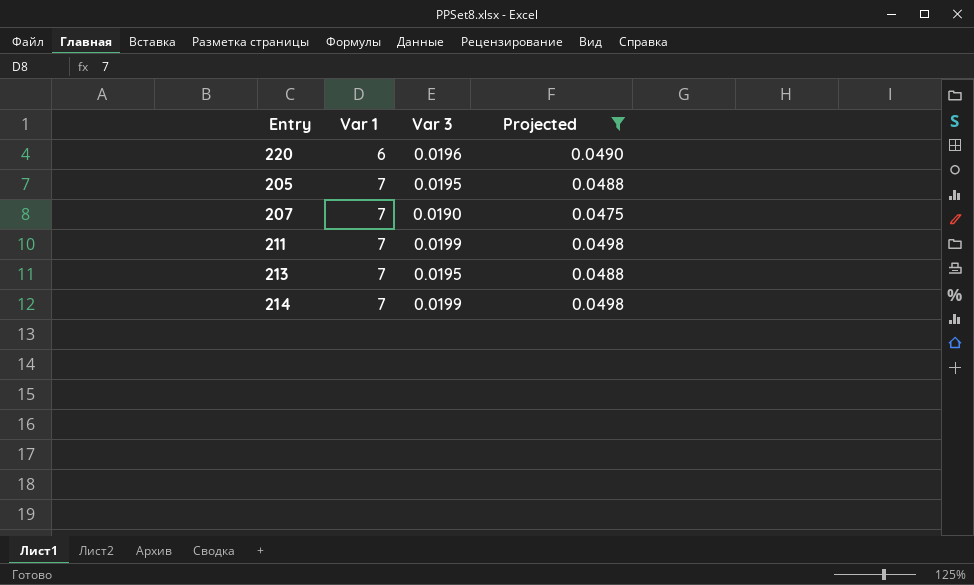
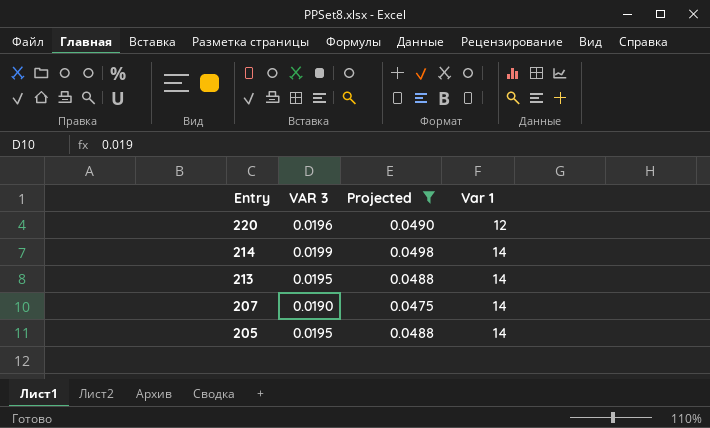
row order: Var 1 ascending -> Entry descending
column name: Var 3 -> VAR 3
column Var 1 | position: 2 -> 4
row 211: 7 | 0.0199 | 0.0498 -> none
220 | Var 1: 6 -> 12
214 | Var 1: 7 -> 14
213 | Var 1: 7 -> 14
207 | Var 1: 7 -> 14
205 | Var 1: 7 -> 14

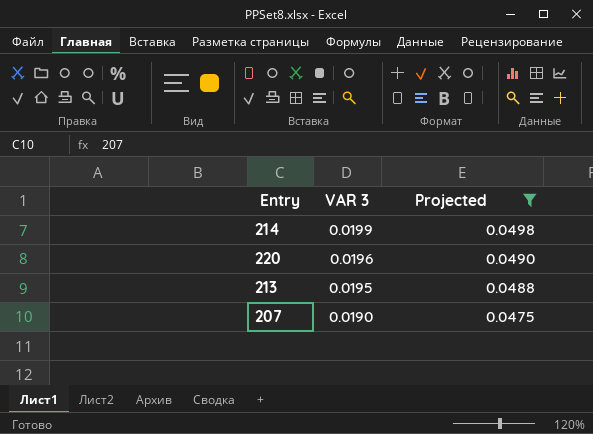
row order: Entry descending -> VAR 3 descending
column Var 1 | position: 4 -> none
row 205: 0.0195 | 0.0488 | 14 -> none

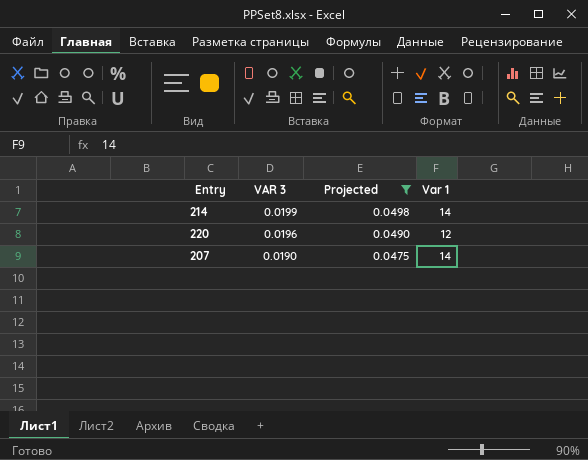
column Var 1 | position: none -> 4
row 213: 0.0195 | 0.0488 -> none

